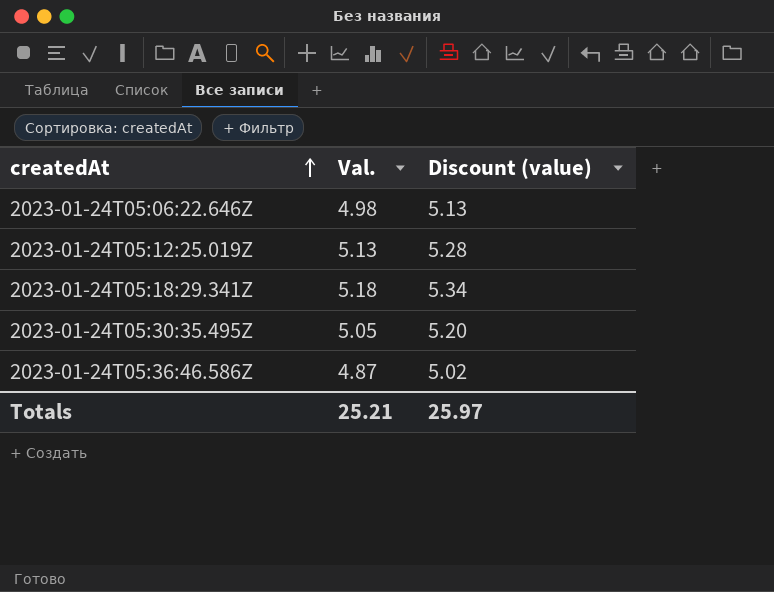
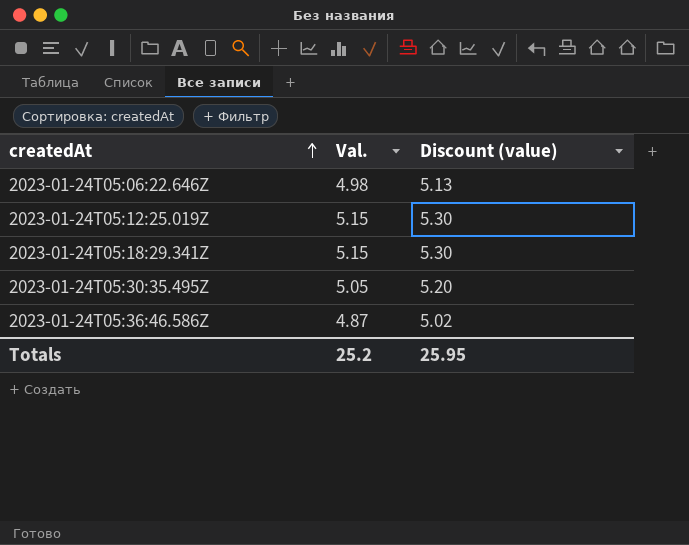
2023-01-24T05:12:25.019Z | Val.: 5.13 -> 5.15
2023-01-24T05:12:25.019Z | Discount (value): 5.28 -> 5.30
2023-01-24T05:18:29.341Z | Val.: 5.18 -> 5.15
2023-01-24T05:18:29.341Z | Discount (value): 5.34 -> 5.30
Totals | Val.: 25.21 -> 25.2
Totals | Discount (value): 25.97 -> 25.95

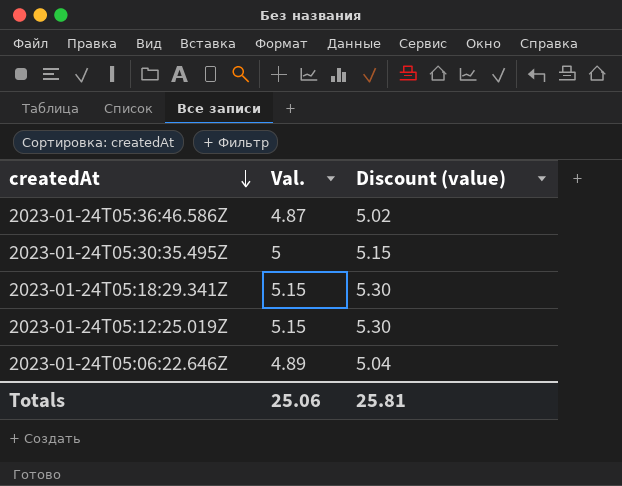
row order: createdAt ascending -> createdAt descending
2023-01-24T05:30:35.495Z | Val.: 5.05 -> 5
2023-01-24T05:30:35.495Z | Discount (value): 5.20 -> 5.15
2023-01-24T05:06:22.646Z | Val.: 4.98 -> 4.89
2023-01-24T05:06:22.646Z | Discount (value): 5.13 -> 5.04
Totals | Val.: 25.2 -> 25.06
Totals | Discount (value): 25.95 -> 25.81

